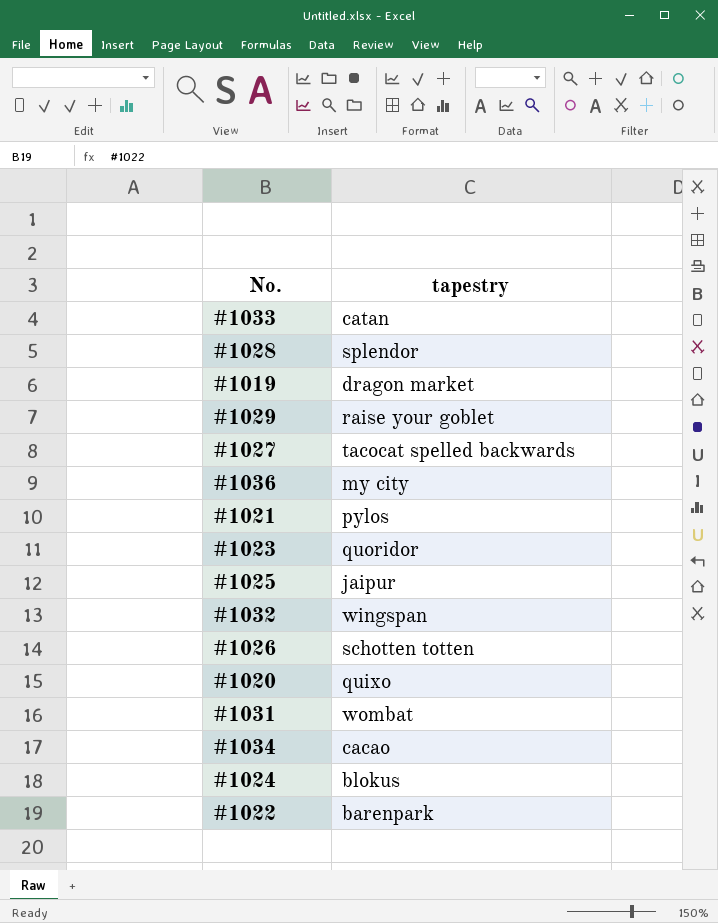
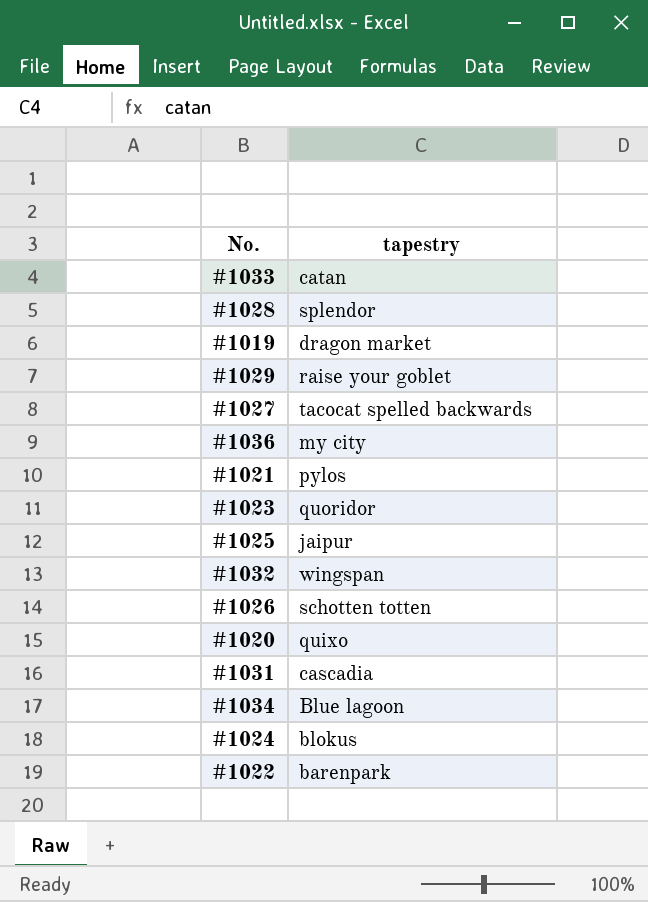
#1031 | tapestry: wombat -> cascadia
#1034 | tapestry: cacao -> Blue lagoon

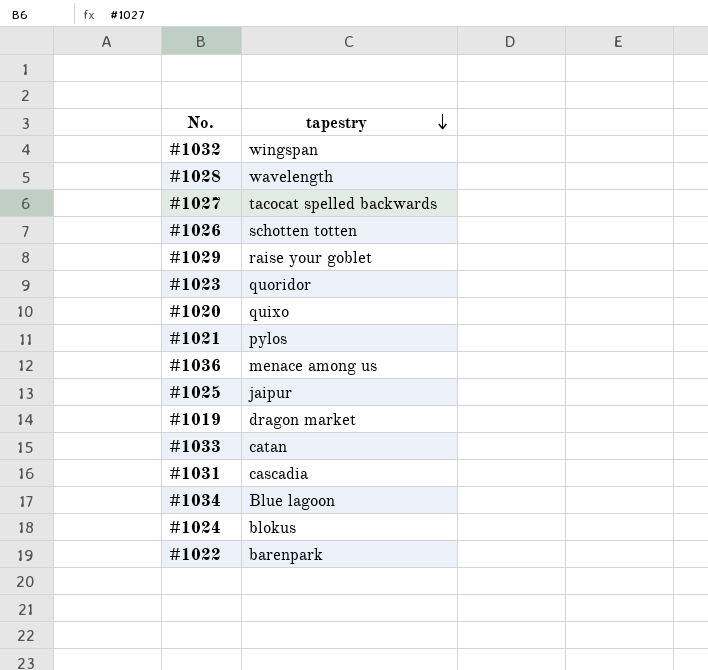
row order: none -> tapestry descending
#1028 | tapestry: splendor -> wavelength
#1036 | tapestry: my city -> menace among us

